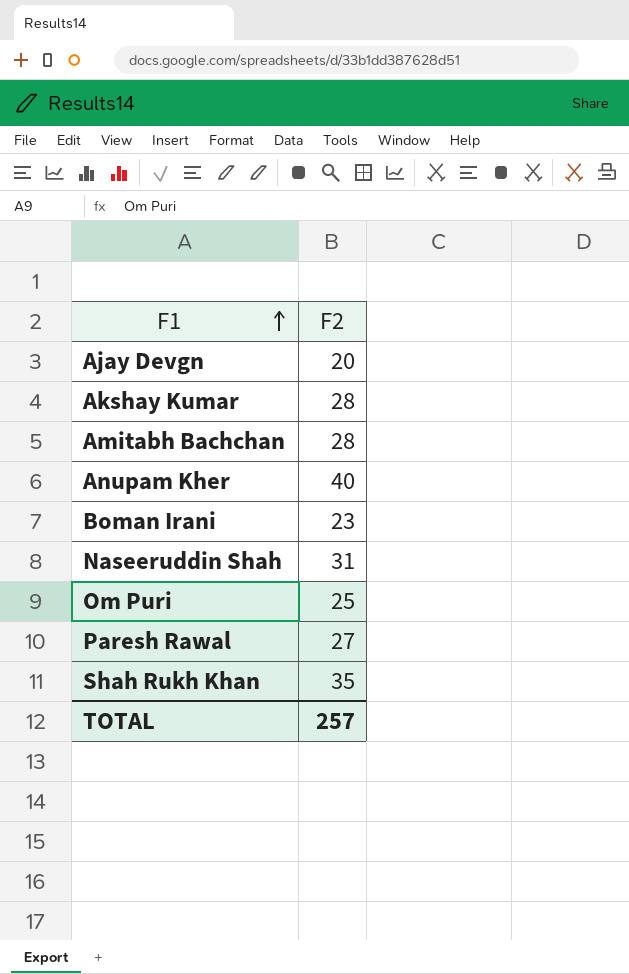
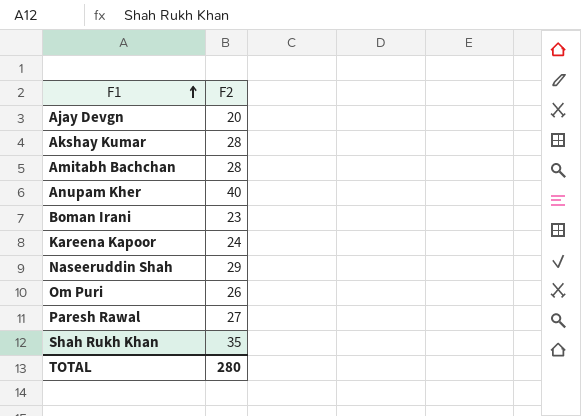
row Kareena Kapoor: none -> 24
Naseeruddin Shah | F2: 31 -> 29
Om Puri | F2: 25 -> 26
TOTAL | F2: 257 -> 280

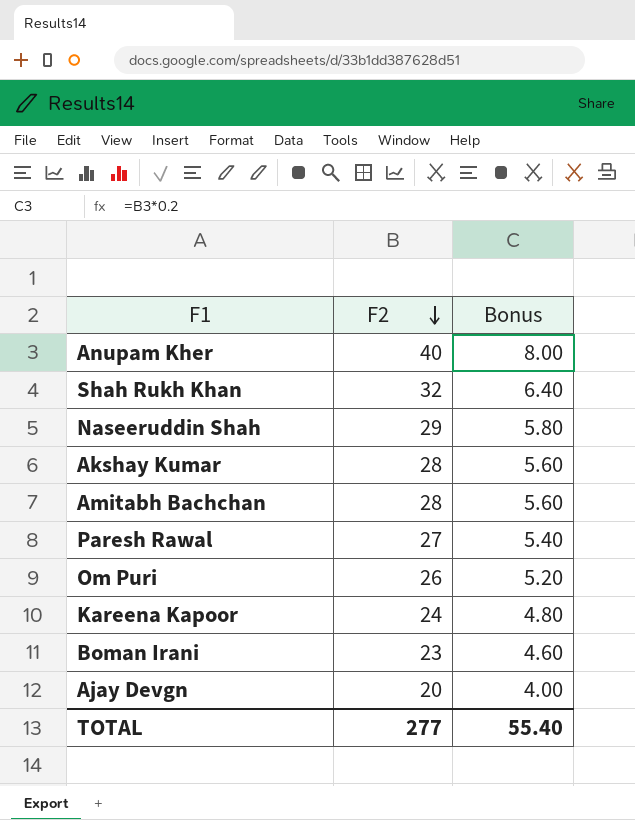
row order: F1 ascending -> F2 descending
column Bonus | formula: none -> [F2] * 0.2
Shah Rukh Khan | F2: 35 -> 32
TOTAL | F2: 280 -> 277

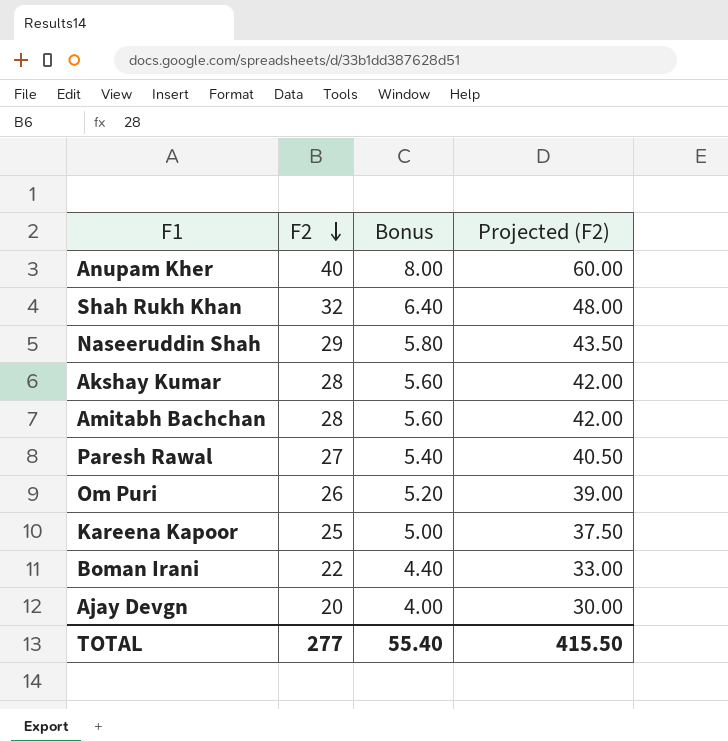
column Projected (F2) | formula: none -> [F2] * 1.5
Kareena Kapoor | F2: 24 -> 25
Kareena Kapoor | Bonus: 4.80 -> 5.00
Boman Irani | F2: 23 -> 22
Boman Irani | Bonus: 4.60 -> 4.40

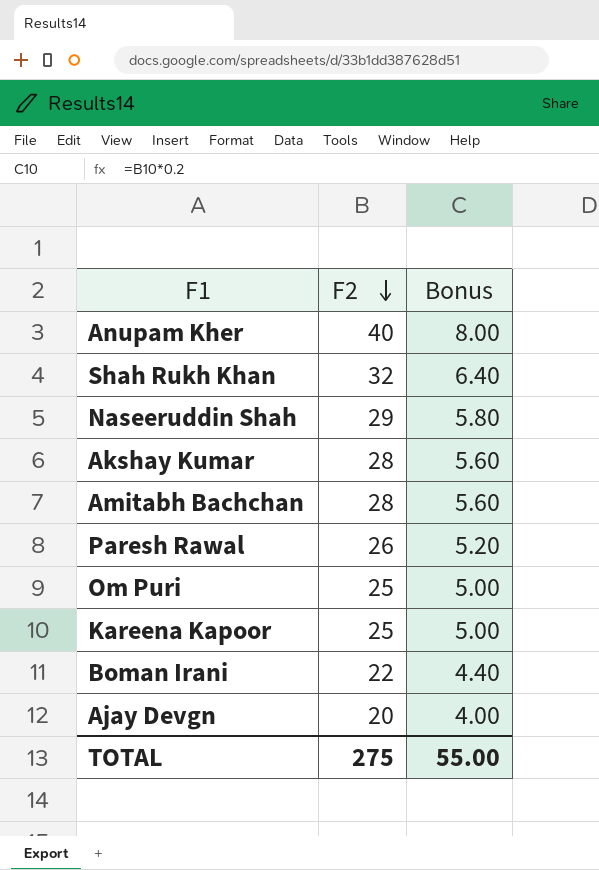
column Projected (F2) | formula: [F2] * 1.5 -> none
Paresh Rawal | F2: 27 -> 26
Paresh Rawal | Bonus: 5.40 -> 5.20
Om Puri | F2: 26 -> 25
Om Puri | Bonus: 5.20 -> 5.00
TOTAL | F2: 277 -> 275
TOTAL | Bonus: 55.40 -> 55.00

